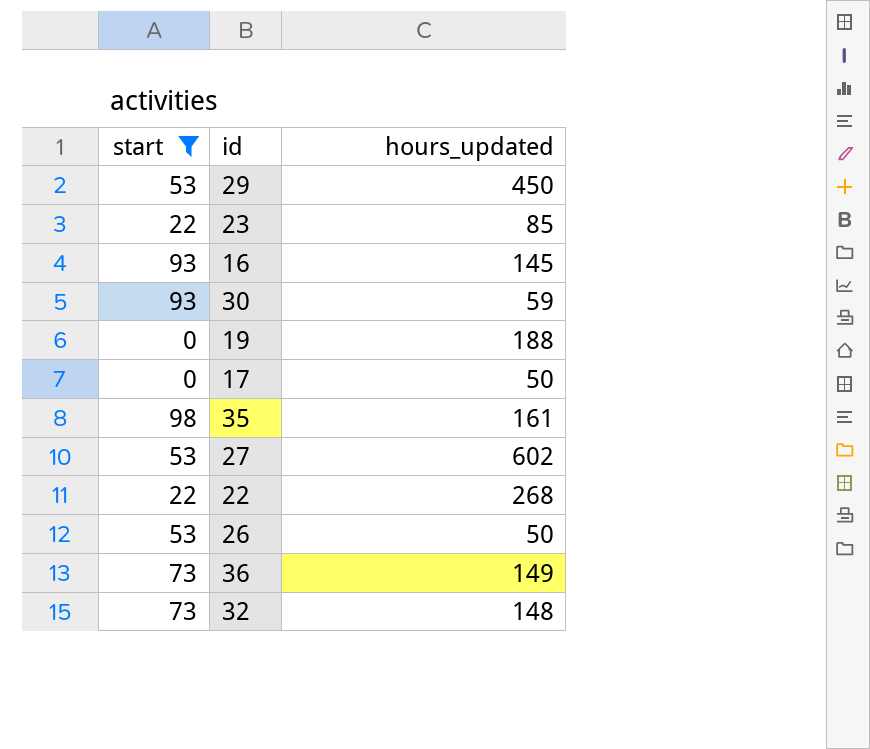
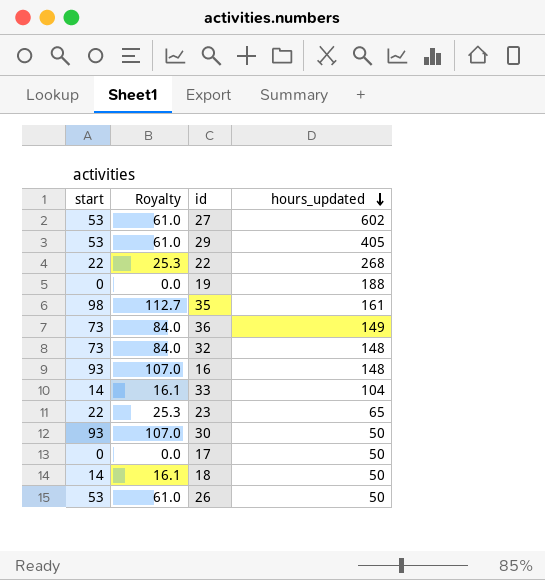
filter: start != 14 -> none
row order: none -> hours_updated descending
column Royalty | formula: none -> [start] * 1.15
29 | hours_updated: 450 -> 405
16 | hours_updated: 145 -> 148
23 | hours_updated: 85 -> 65
30 | hours_updated: 59 -> 50

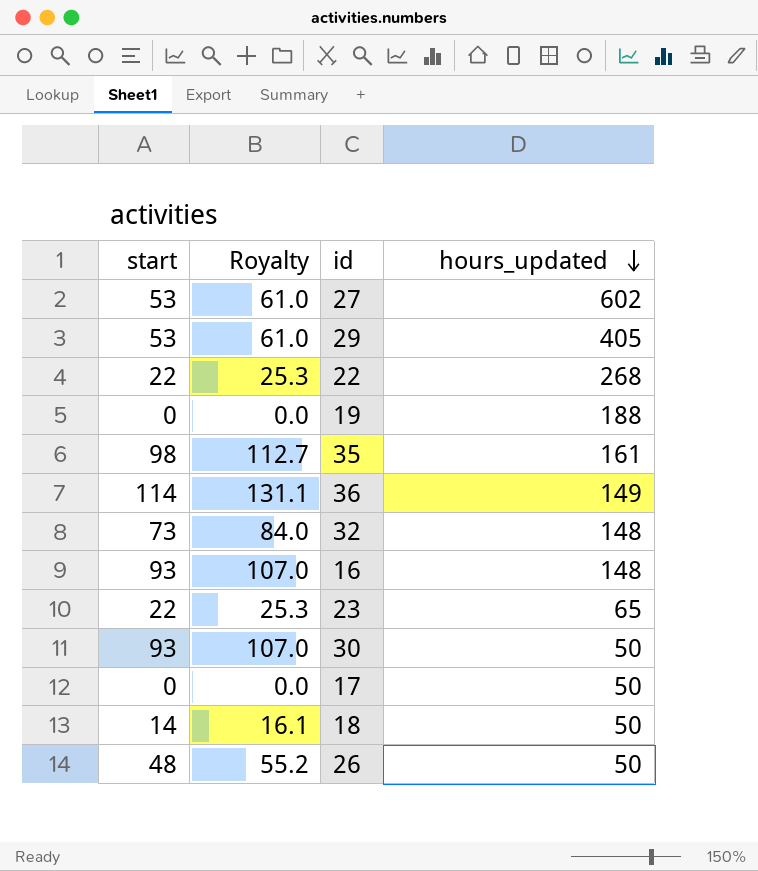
row 33: 14 | 16.1 | 104 -> none
36 | start: 73 -> 114
36 | Royalty: 84.0 -> 131.1
26 | start: 53 -> 48
26 | Royalty: 61.0 -> 55.2

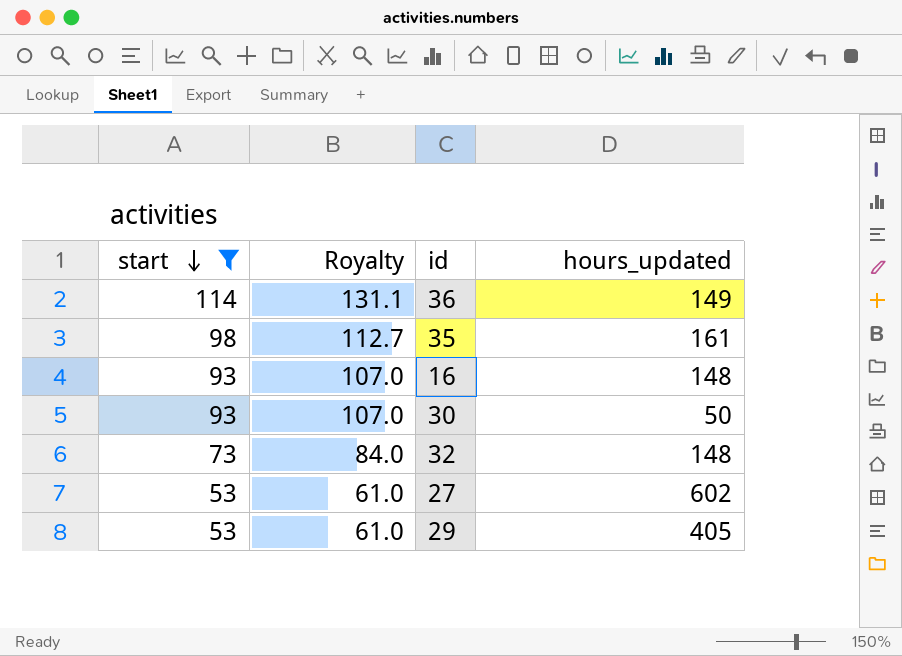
filter: none -> start >= 53
row order: hours_updated descending -> start descending

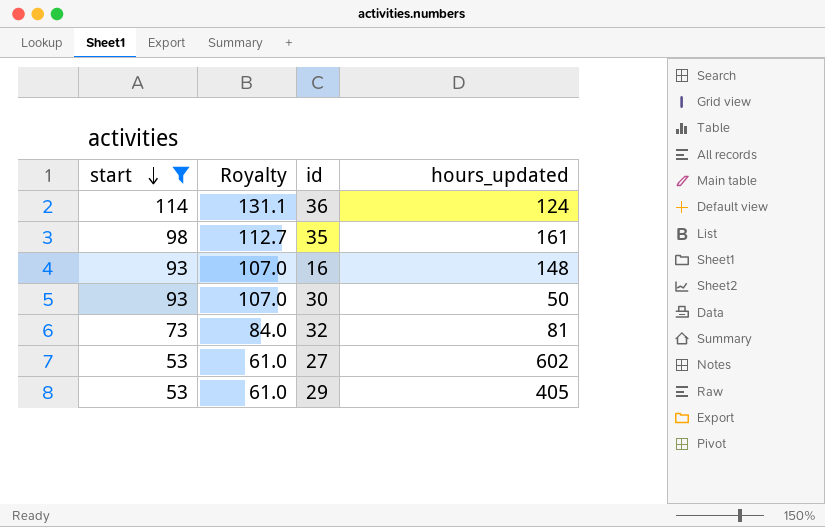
36 | hours_updated: 149 -> 124
32 | hours_updated: 148 -> 81

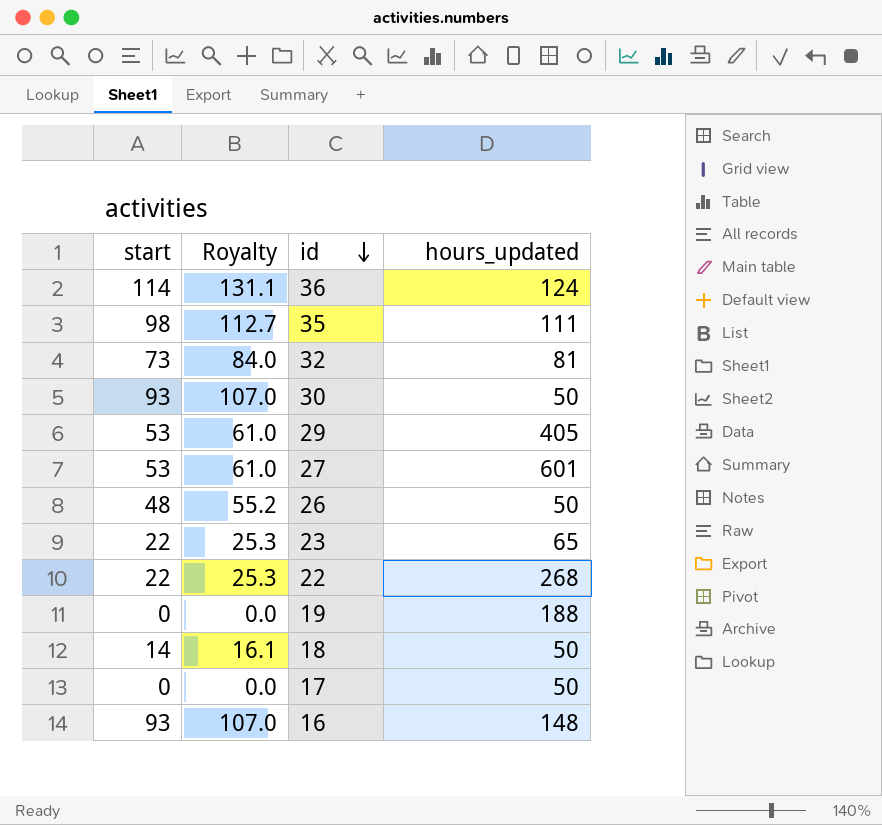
filter: start >= 53 -> none
row order: start descending -> id descending
35 | hours_updated: 161 -> 111
27 | hours_updated: 602 -> 601

